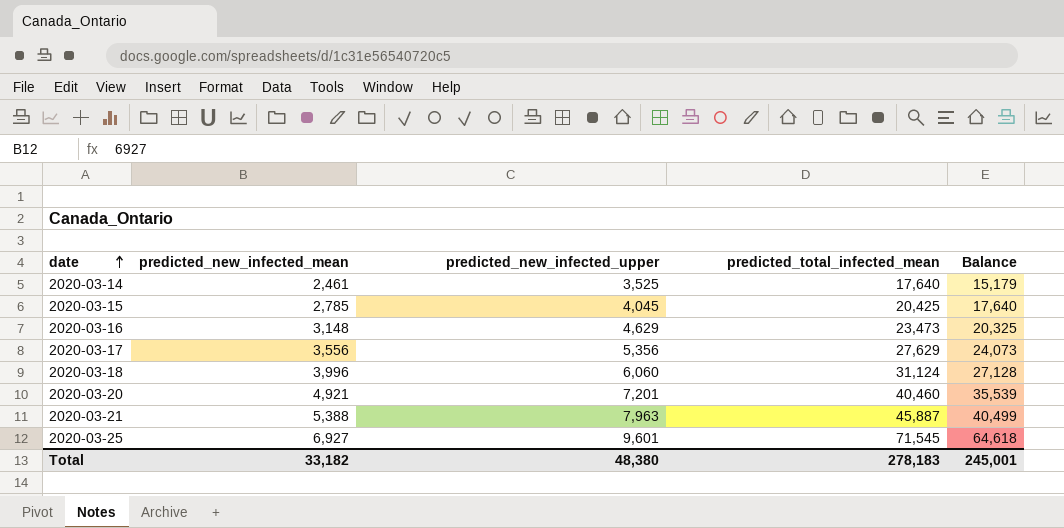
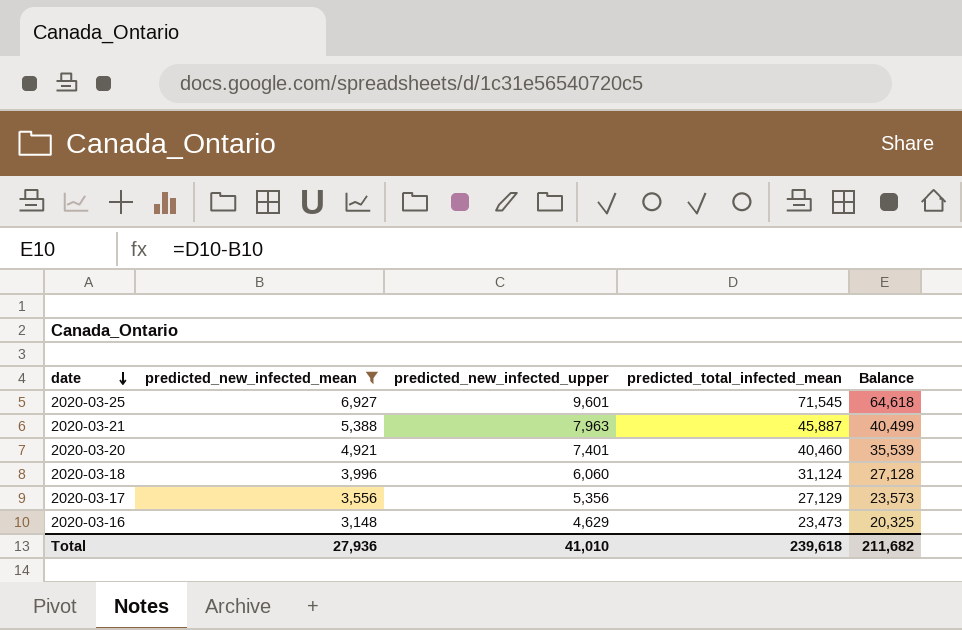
filter: none -> predicted_new_infected_mean >= 3,148
row order: date ascending -> date descending
2020-03-20 | predicted_new_infected_upper: 7,201 -> 7,401
2020-03-17 | predicted_total_infected_mean: 27,629 -> 27,129
2020-03-17 | Balance: 24,073 -> 23,573
Total | predicted_new_infected_mean: 33,182 -> 27,936
Total | predicted_new_infected_upper: 48,380 -> 41,010
Total | predicted_total_infected_mean: 278,183 -> 239,618
Total | Balance: 245,001 -> 211,682

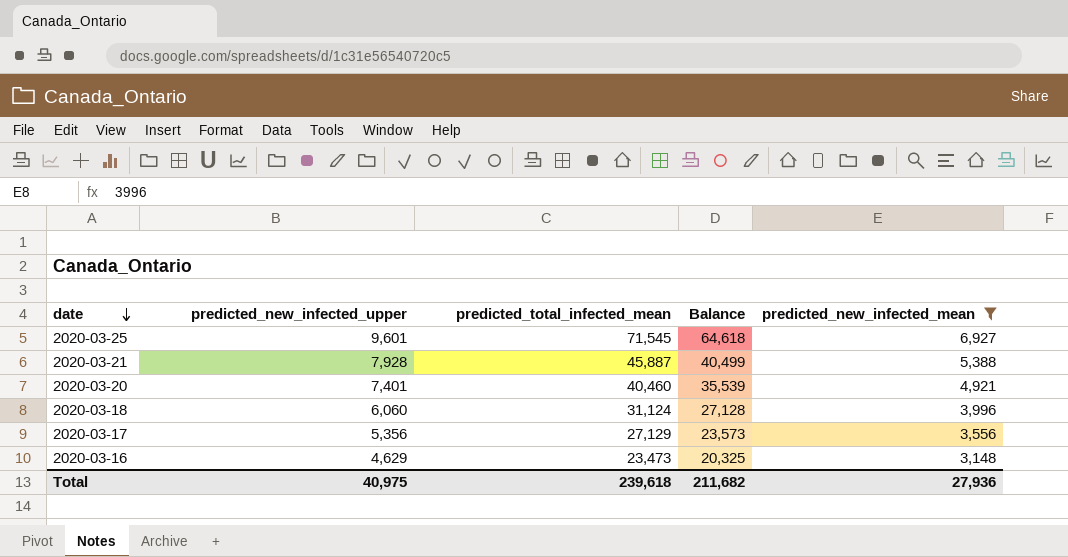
column predicted_new_infected_mean | position: 2 -> 5
2020-03-21 | predicted_new_infected_upper: 7,963 -> 7,928
Total | predicted_new_infected_upper: 41,010 -> 40,975

